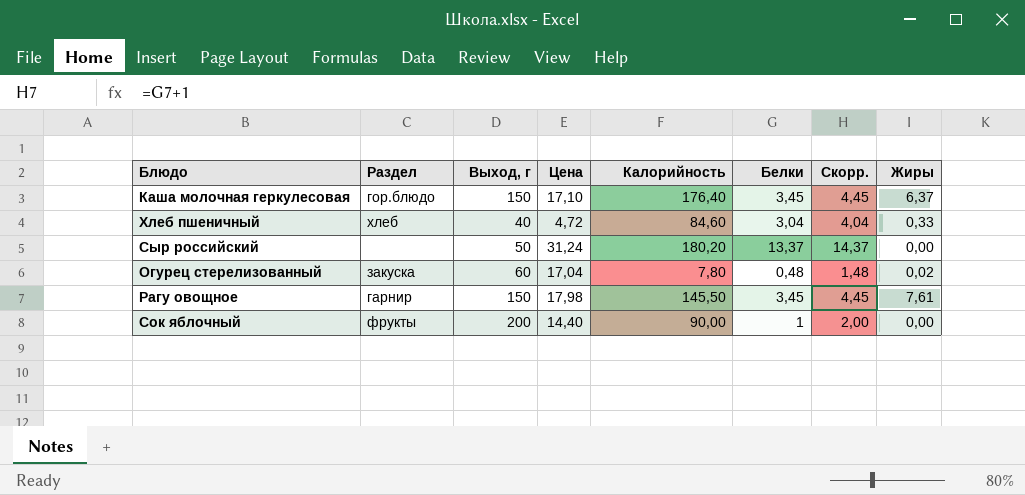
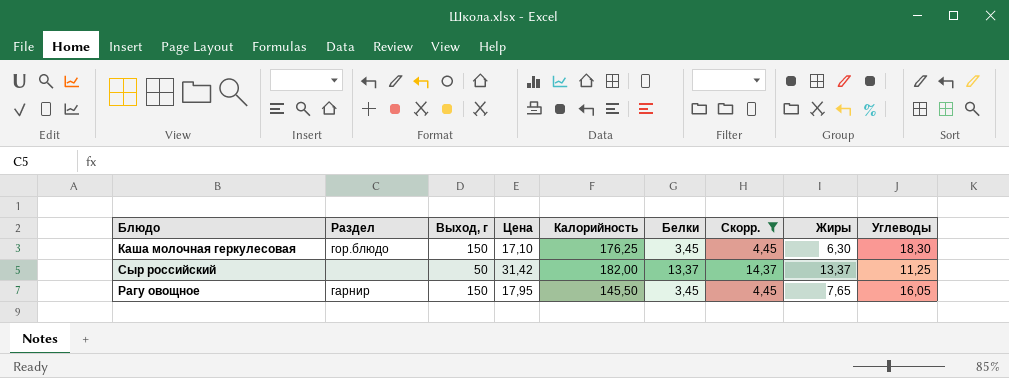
filter: none -> Скорр. >= 4,45
column Углеводы | position: none -> 9
Каша молочная геркулесовая | Калорийность: 176,40 -> 176,25
Каша молочная геркулесовая | Жиры: 6,37 -> 6,30
Сыр российский | Цена: 31,24 -> 31,42
Сыр российский | Калорийность: 180,20 -> 182,00
Сыр российский | Жиры: 0,00 -> 13,37
Рагу овощное | Цена: 17,98 -> 17,95
Рагу овощное | Жиры: 7,61 -> 7,65

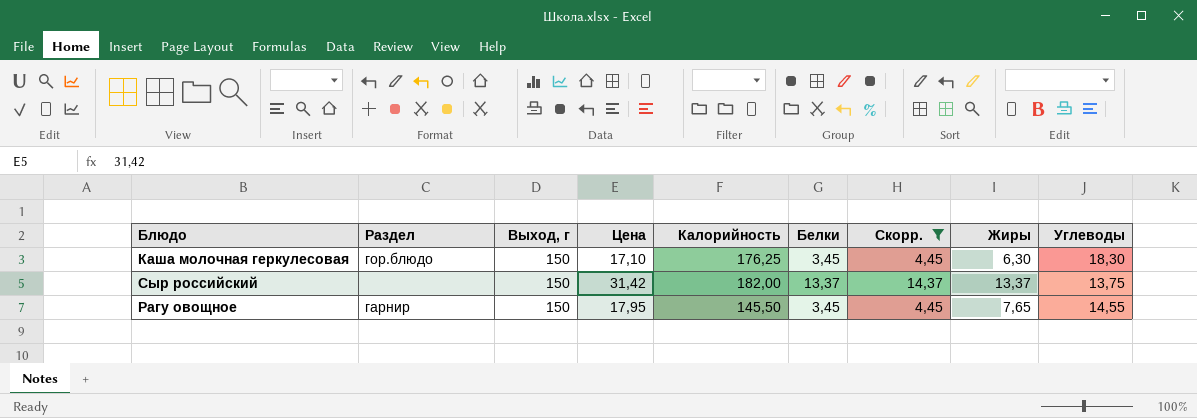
Сыр российский | Выход, г: 50 -> 150
Сыр российский | Углеводы: 11,25 -> 13,75
Рагу овощное | Углеводы: 16,05 -> 14,55

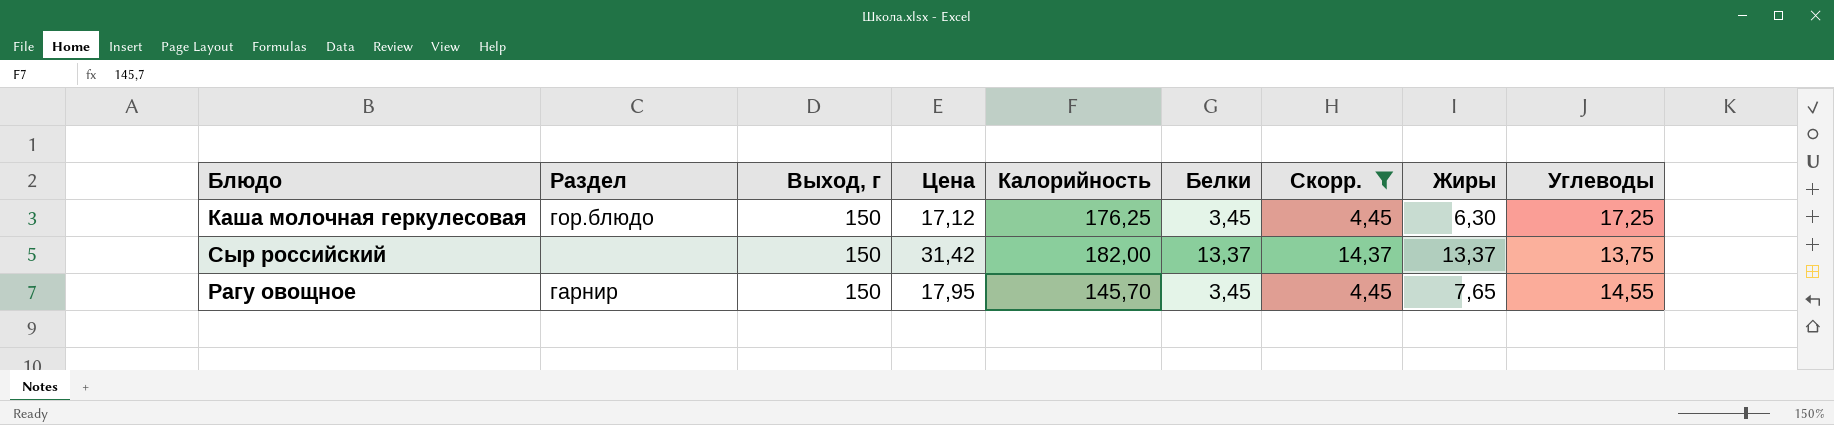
Каша молочная геркулесовая | Цена: 17,10 -> 17,12
Каша молочная геркулесовая | Углеводы: 18,30 -> 17,25
Рагу овощное | Калорийность: 145,50 -> 145,70

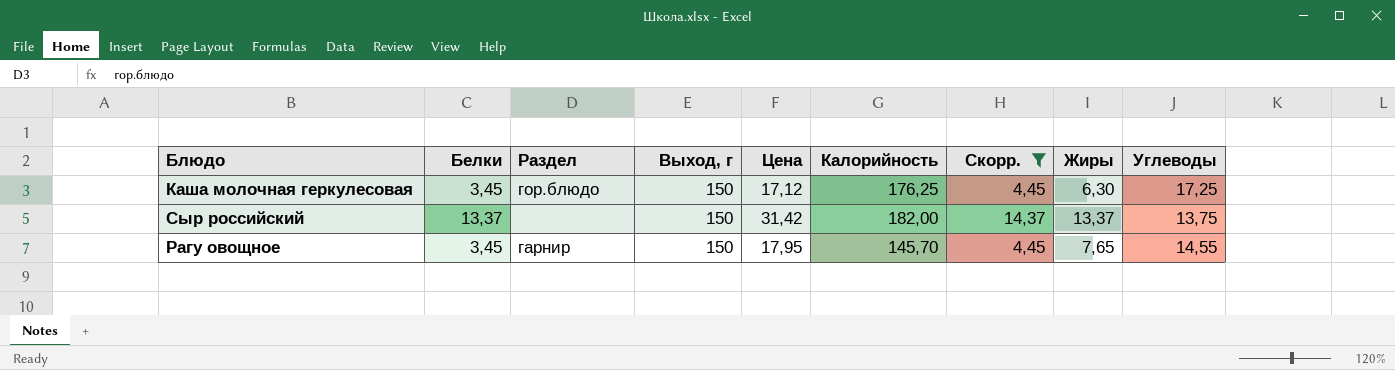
column Белки | position: 6 -> 2

